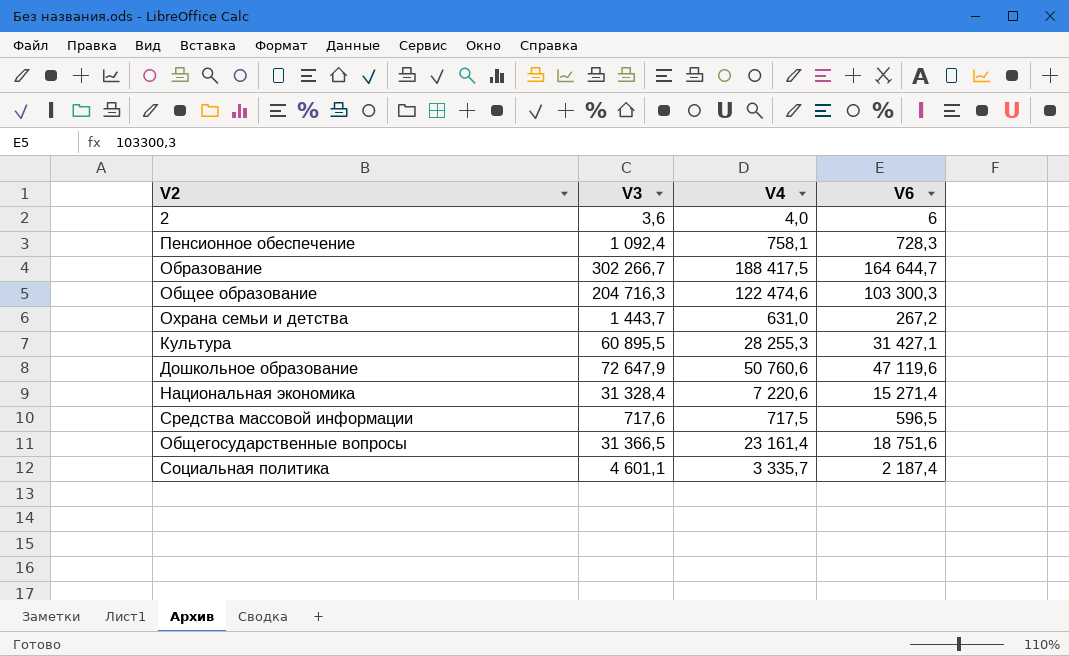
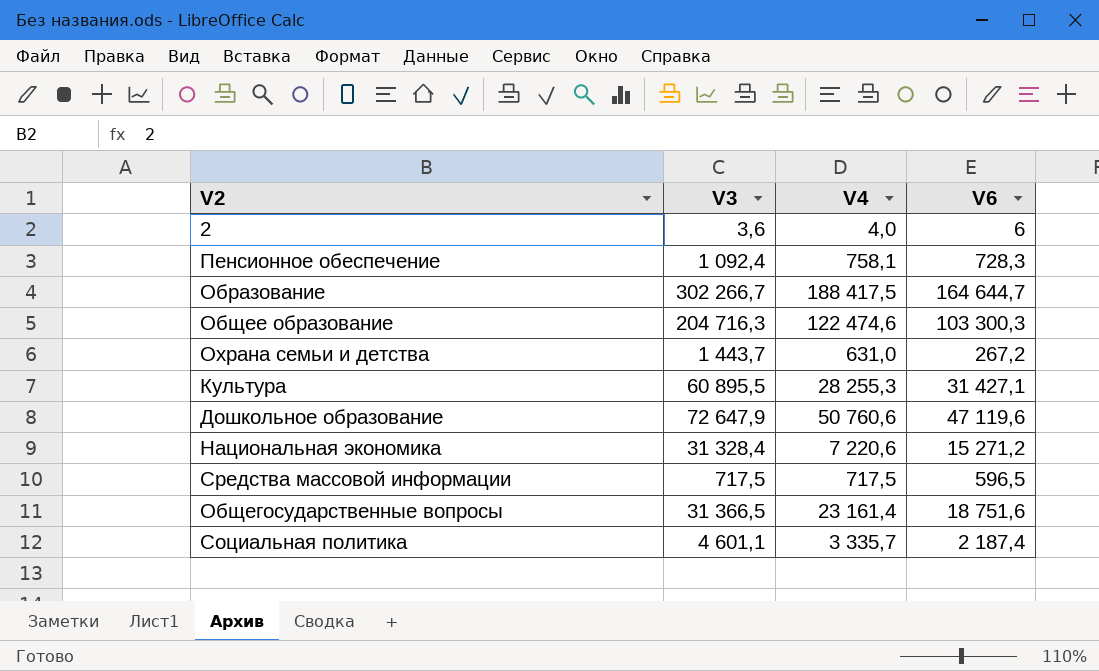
Национальная экономика | V6: 15 271,4 -> 15 271,2
Средства массовой информации | V3: 717,6 -> 717,5

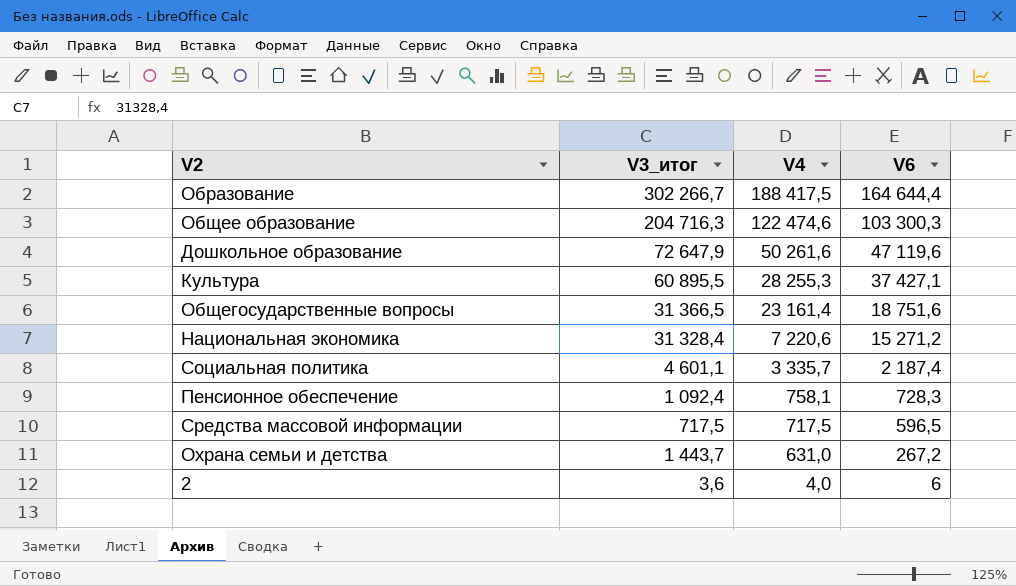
row order: none -> V4 descending
column name: V3 -> V3_итог
Образование | V6: 164 644,7 -> 164 644,4
Дошкольное образование | V4: 50 760,6 -> 50 261,6
Культура | V6: 31 427,1 -> 37 427,1

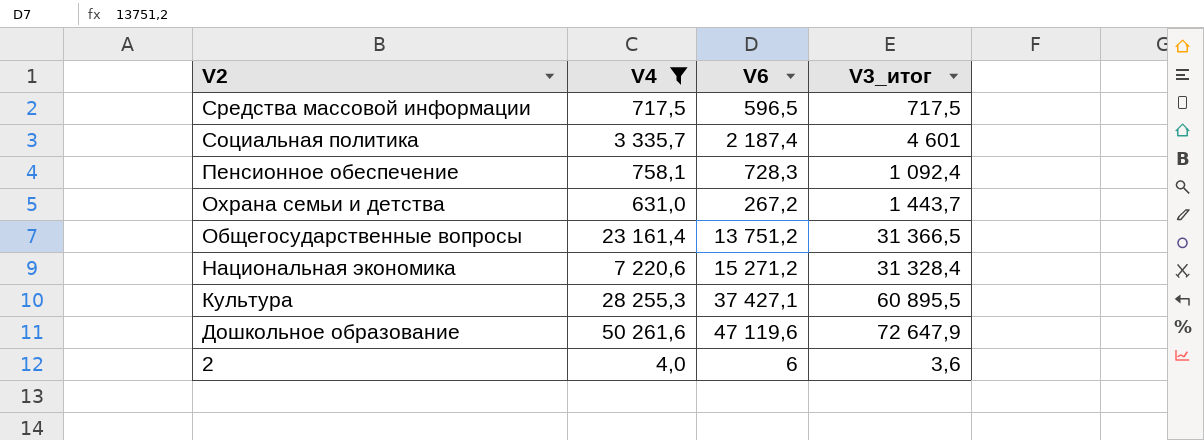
filter: none -> V4 <= 50 261,6
row order: V4 descending -> V2 descending
column V3_итог | position: 2 -> 4
Социальная политика | V3_итог: 4 601,1 -> 4 601
Общегосударственные вопросы | V6: 18 751,6 -> 13 751,2

